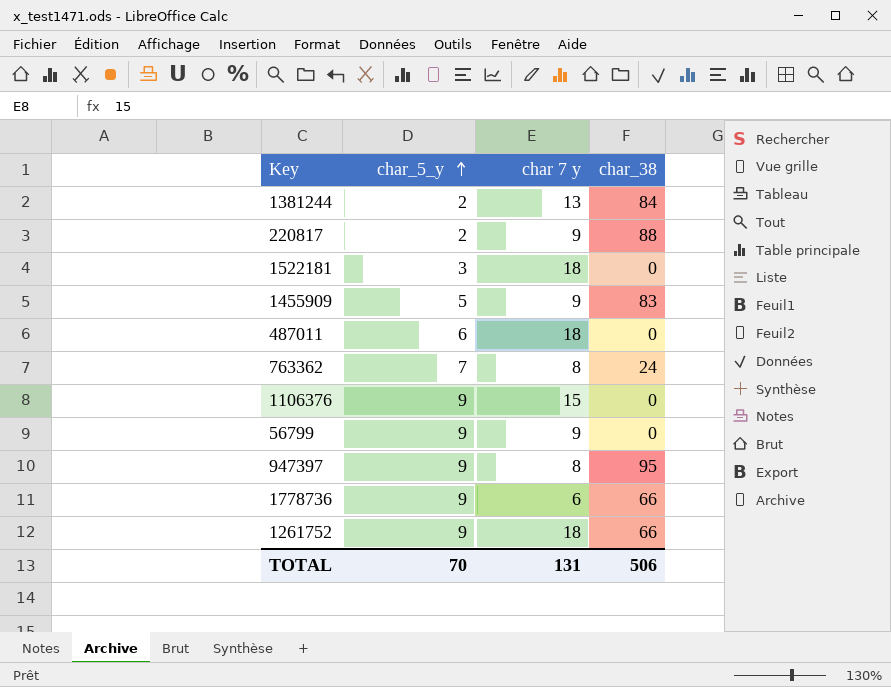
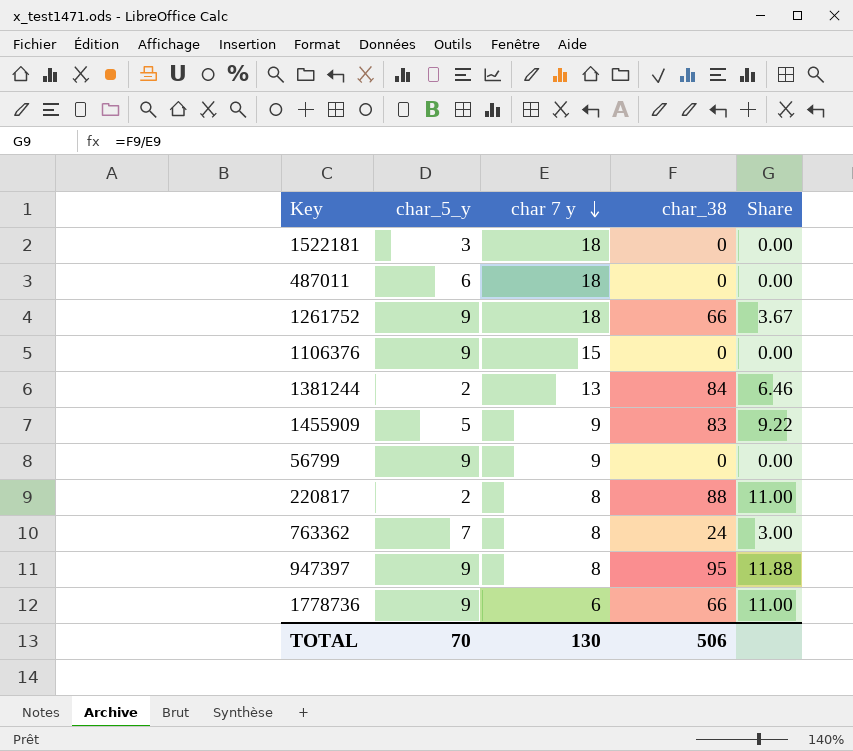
row order: char_5_y ascending -> char 7 y descending
column Share | formula: none -> [char_38] / [char 7 y]
220817 | char 7 y: 9 -> 8
TOTAL | char 7 y: 131 -> 130

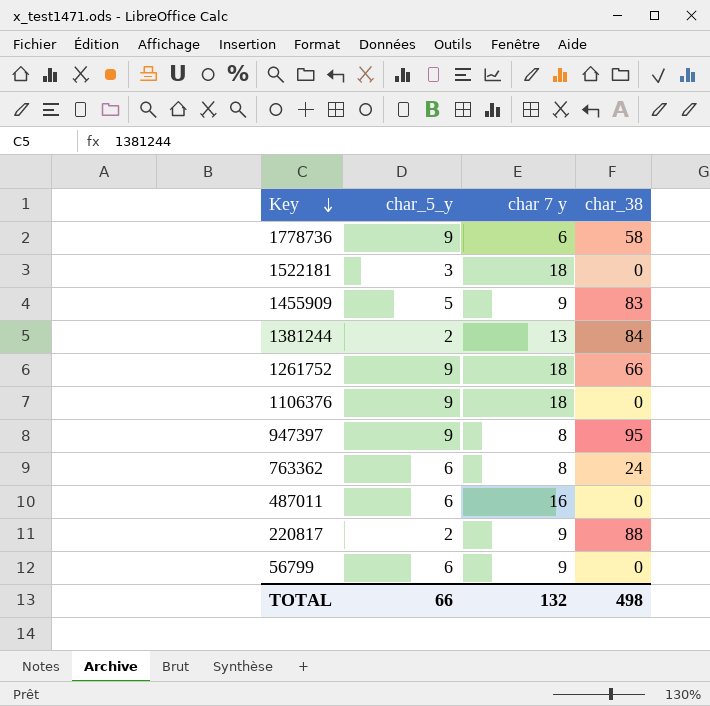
row order: char 7 y descending -> Key descending
column Share | formula: [char_38] / [char 7 y] -> none
1778736 | char_38: 66 -> 58
1106376 | char 7 y: 15 -> 18
763362 | char_5_y: 7 -> 6
487011 | char 7 y: 18 -> 16
220817 | char 7 y: 8 -> 9
56799 | char_5_y: 9 -> 6
TOTAL | char_5_y: 70 -> 66
TOTAL | char 7 y: 130 -> 132
TOTAL | char_38: 506 -> 498

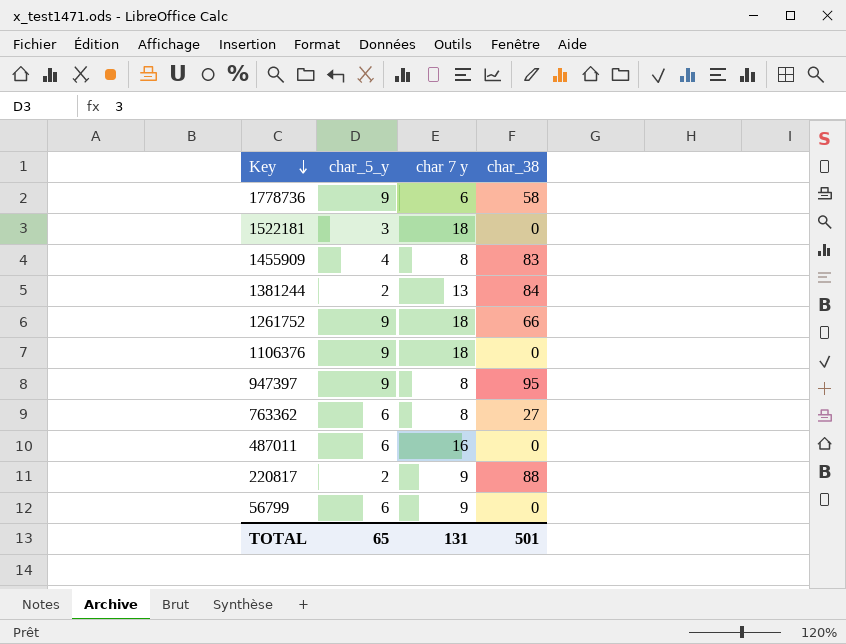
1455909 | char_5_y: 5 -> 4
1455909 | char 7 y: 9 -> 8
763362 | char_38: 24 -> 27
TOTAL | char_5_y: 66 -> 65
TOTAL | char 7 y: 132 -> 131
TOTAL | char_38: 498 -> 501

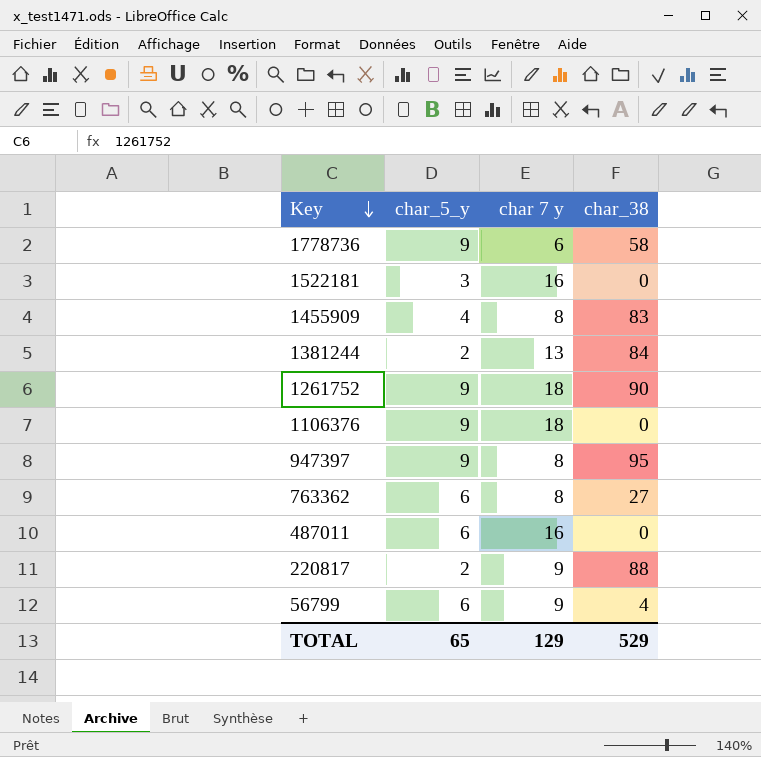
1522181 | char 7 y: 18 -> 16
1261752 | char_38: 66 -> 90
56799 | char_38: 0 -> 4
TOTAL | char 7 y: 131 -> 129
TOTAL | char_38: 501 -> 529

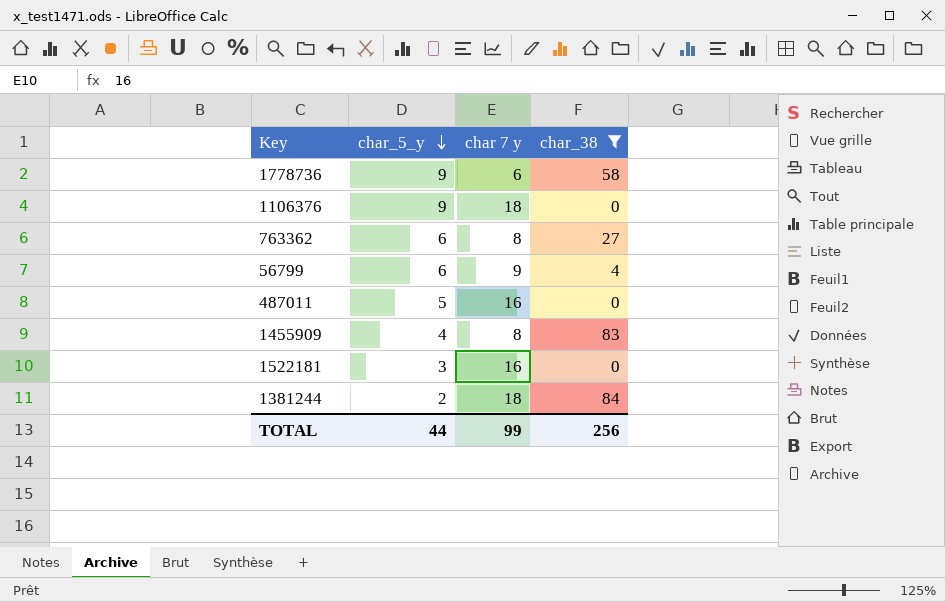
filter: none -> char_38 <= 84
row order: Key descending -> char_5_y descending
487011 | char_5_y: 6 -> 5
1381244 | char 7 y: 13 -> 18
TOTAL | char_5_y: 65 -> 44
TOTAL | char 7 y: 129 -> 99
TOTAL | char_38: 529 -> 256

